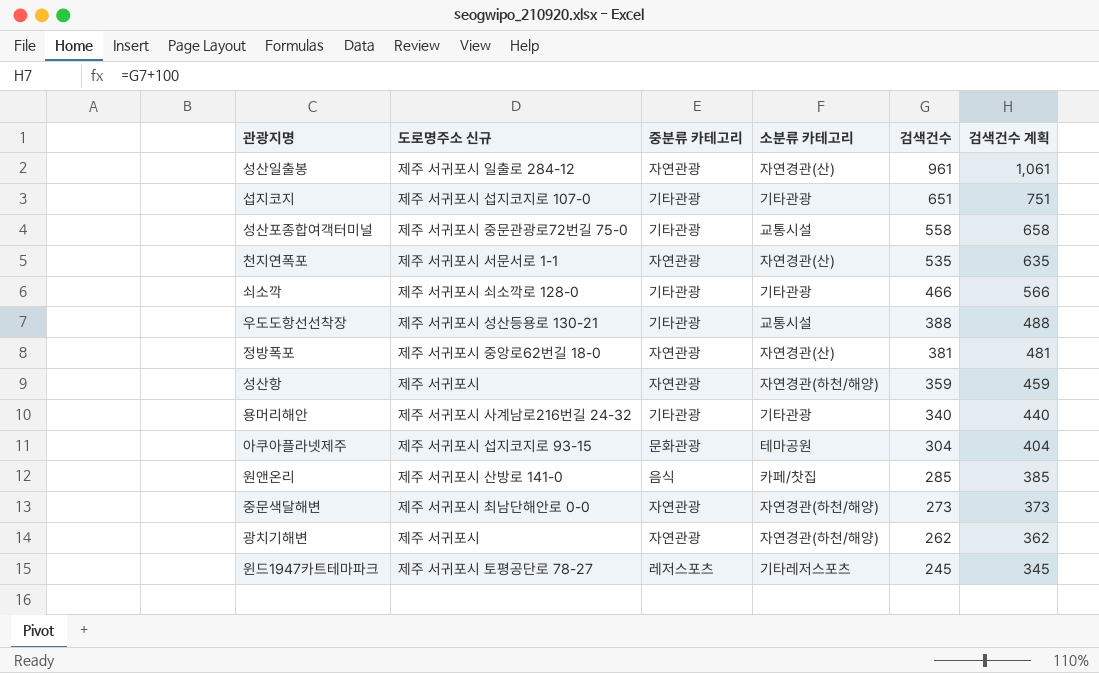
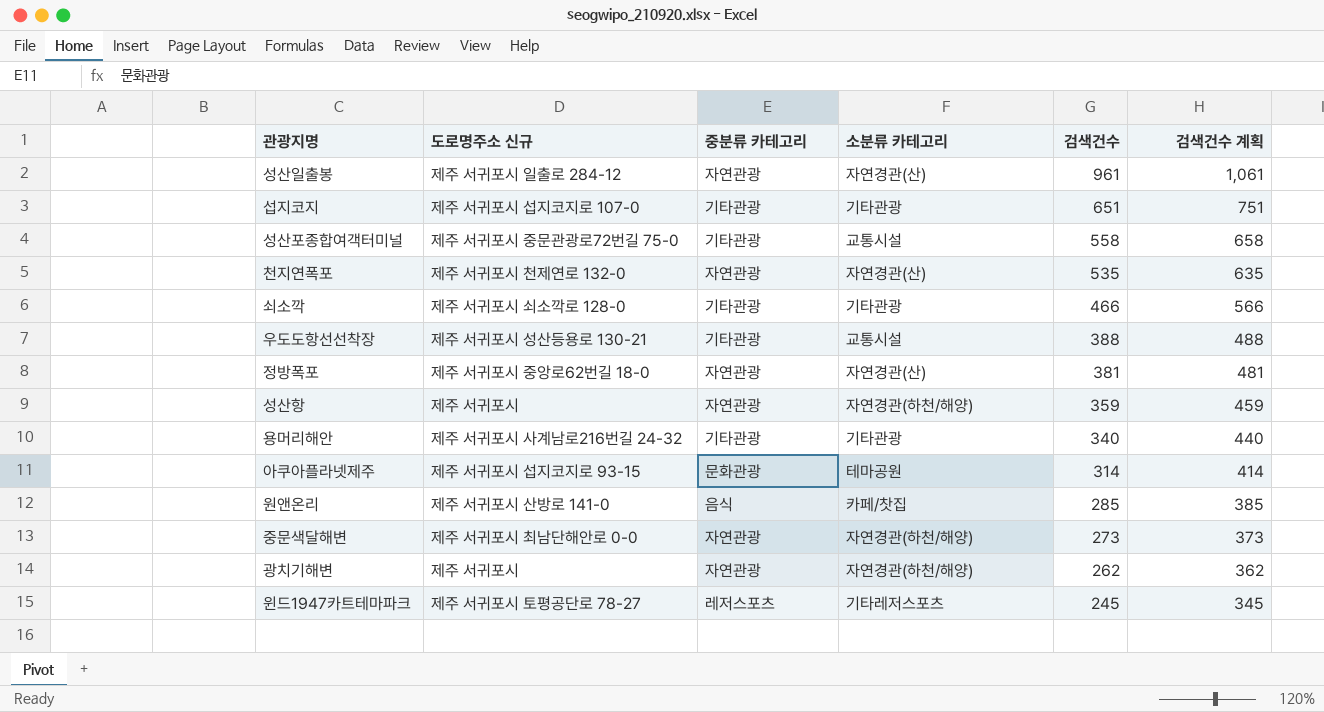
천지연폭포 | 도로명주소 신규: 제주 서귀포시 서문서로 1-1 -> 제주 서귀포시 천제연로 132-0
아쿠아플라넷제주 | 검색건수: 304 -> 314
아쿠아플라넷제주 | 검색건수 계획: 404 -> 414

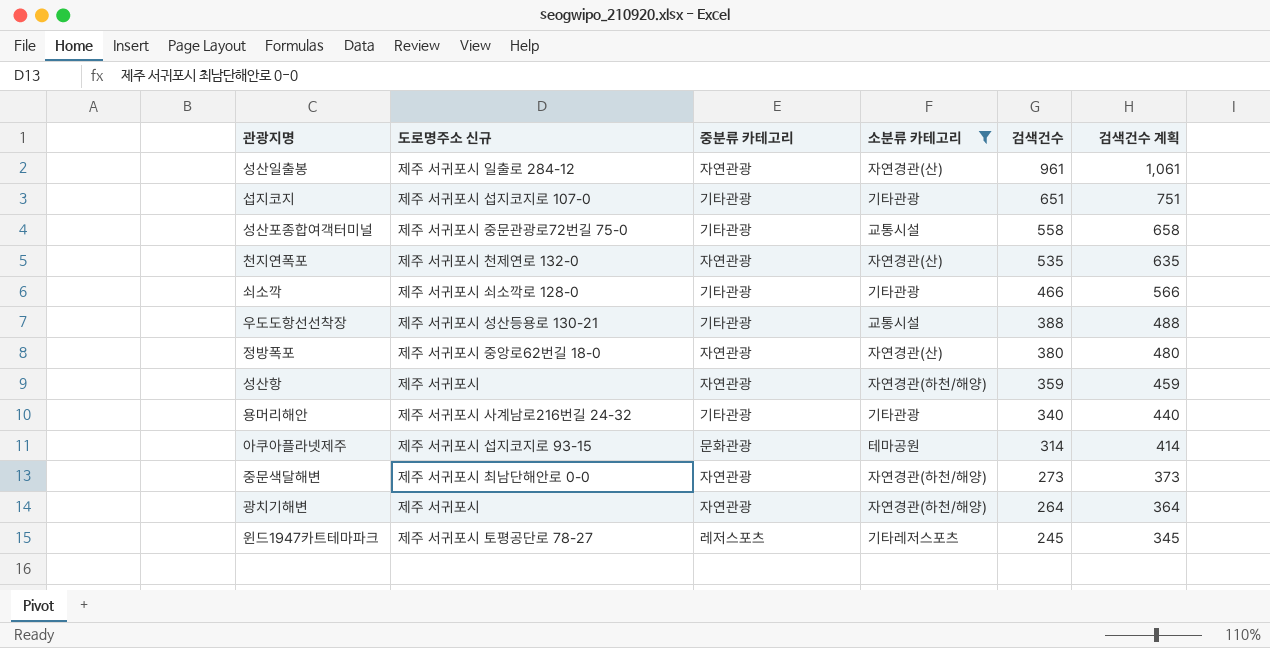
filter: none -> 소분류 카테고리 != 카페/찻집
정방폭포 | 검색건수: 381 -> 380
정방폭포 | 검색건수 계획: 481 -> 480
광치기해변 | 검색건수: 262 -> 264
광치기해변 | 검색건수 계획: 362 -> 364

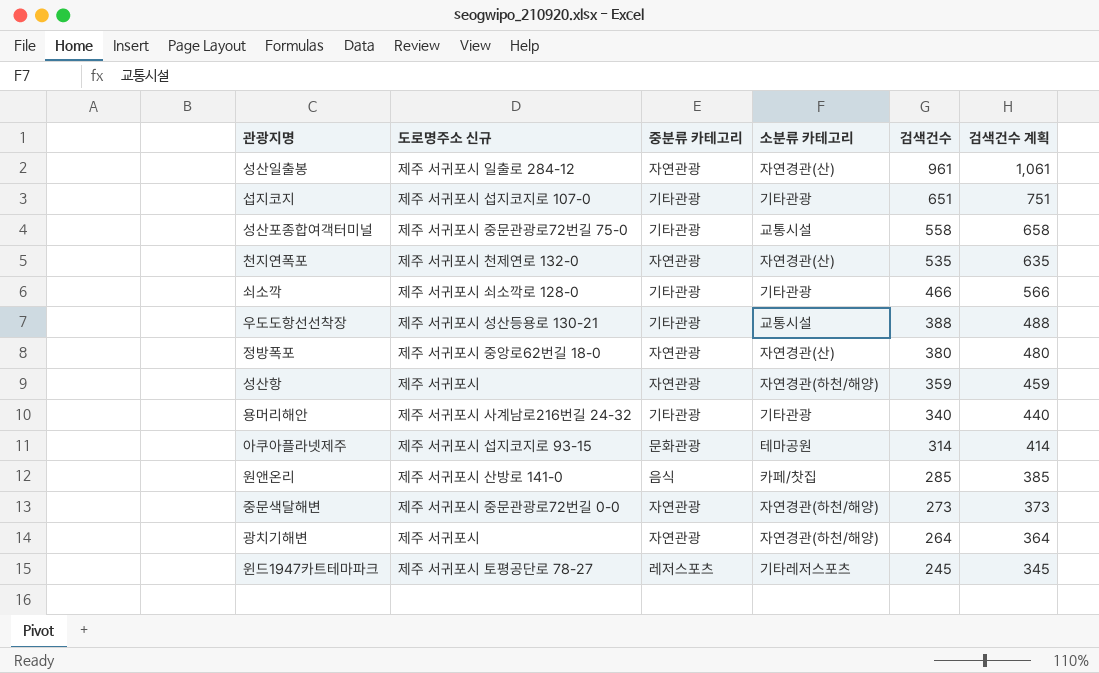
filter: 소분류 카테고리 != 카페/찻집 -> none
중문색달해변 | 도로명주소 신규: 제주 서귀포시 최남단해안로 0-0 -> 제주 서귀포시 중문관광로72번길 0-0

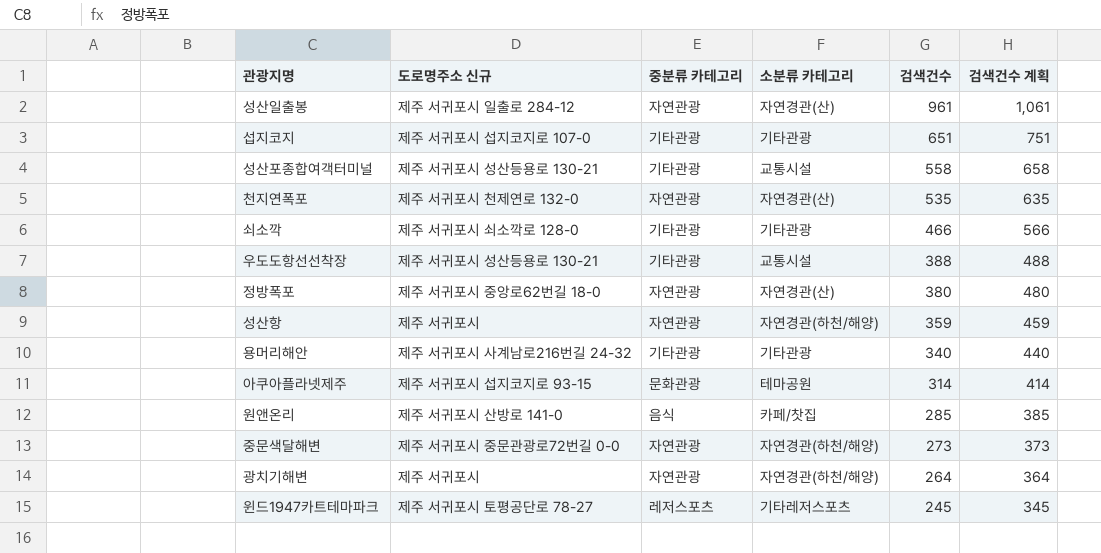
성산포종합여객터미널 | 도로명주소 신규: 제주 서귀포시 중문관광로72번길 75-0 -> 제주 서귀포시 성산등용로 130-21

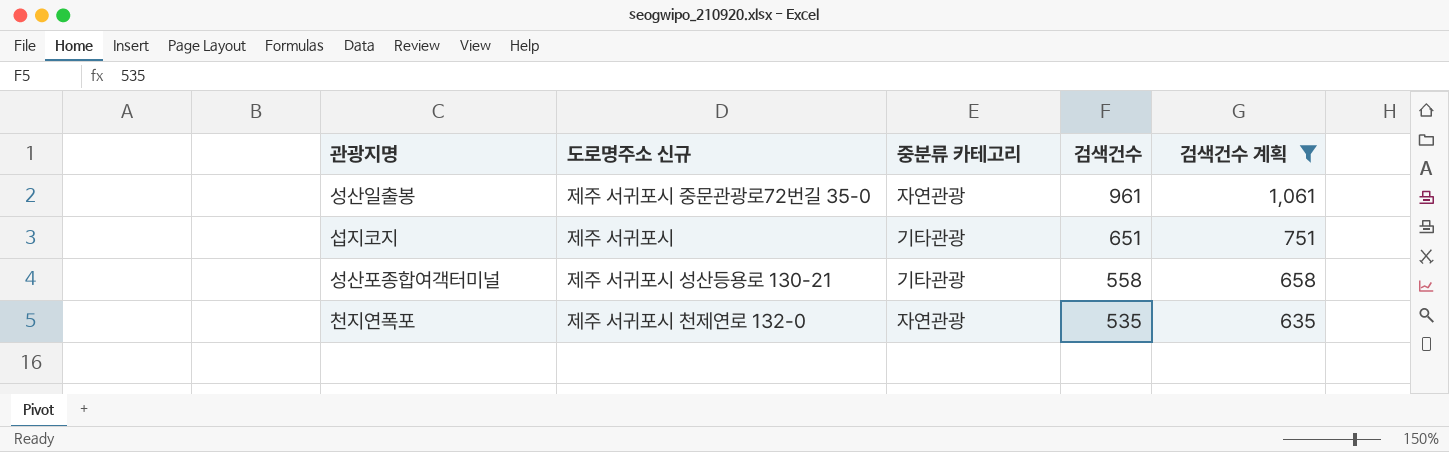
filter: none -> 검색건수 계획 >= 635
column 소분류 카테고리 | position: 4 -> none
성산일출봉 | 도로명주소 신규: 제주 서귀포시 일출로 284-12 -> 제주 서귀포시 중문관광로72번길 35-0
섭지코지 | 도로명주소 신규: 제주 서귀포시 섭지코지로 107-0 -> 제주 서귀포시

